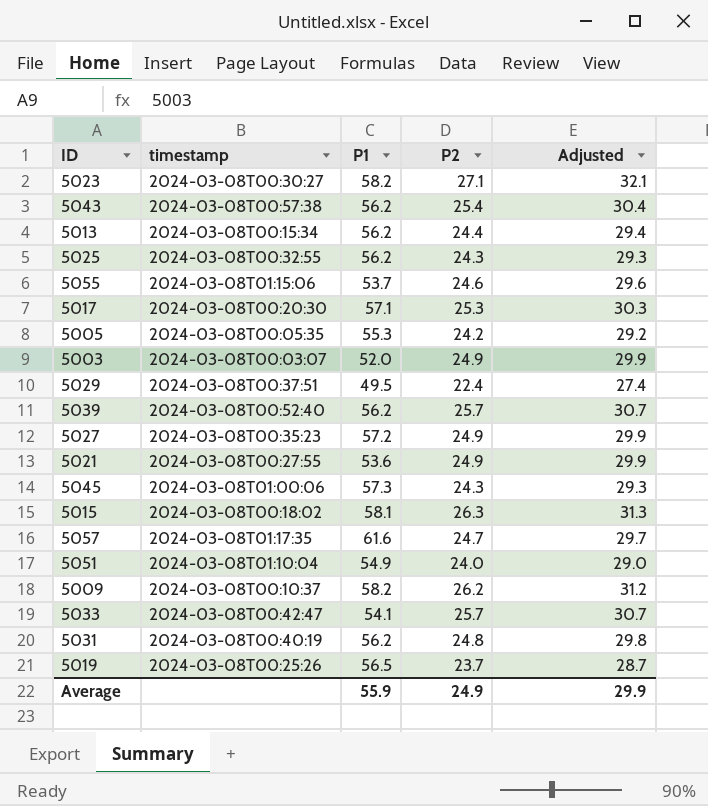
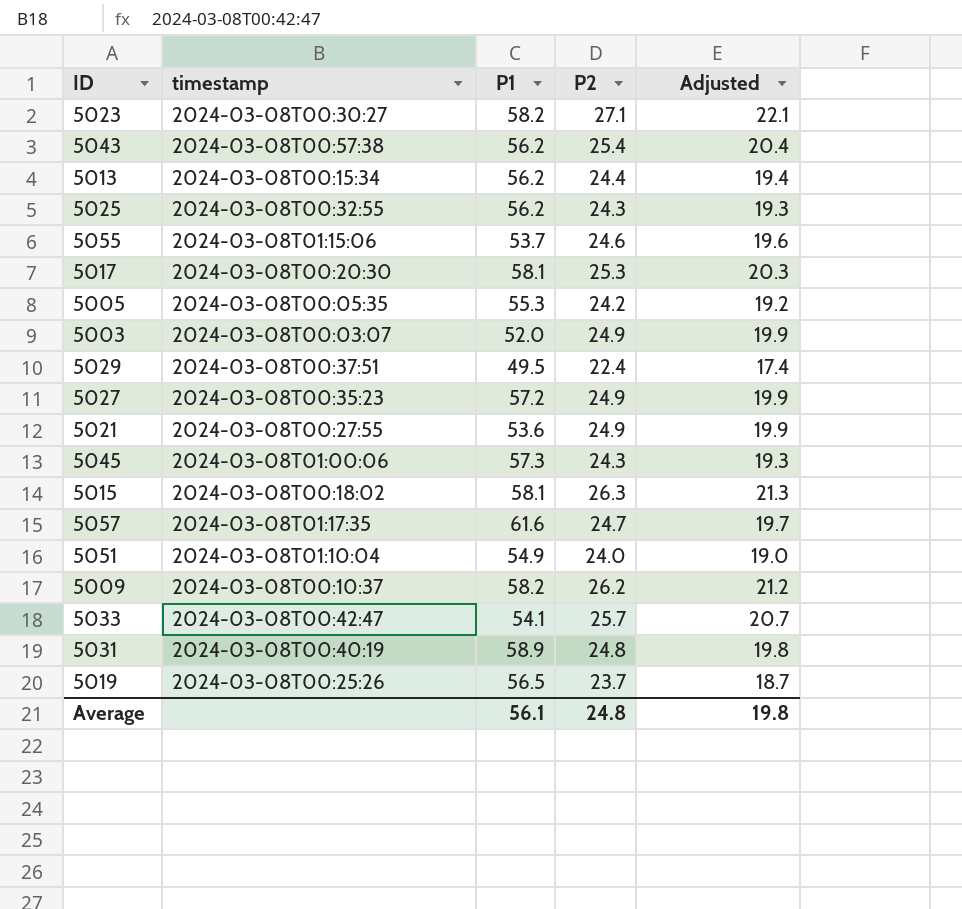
column Adjusted | formula: [P2] + 5 -> [P2] - 5
row 5039: 2024-03-08T00:52:40 | 56.2 | 25.7 | 30.7 -> none
5017 | P1: 57.1 -> 58.1
5031 | P1: 56.2 -> 58.9
Average | P1: 55.9 -> 56.1
Average | P2: 24.9 -> 24.8
Average | Adjusted: 29.9 -> 19.8

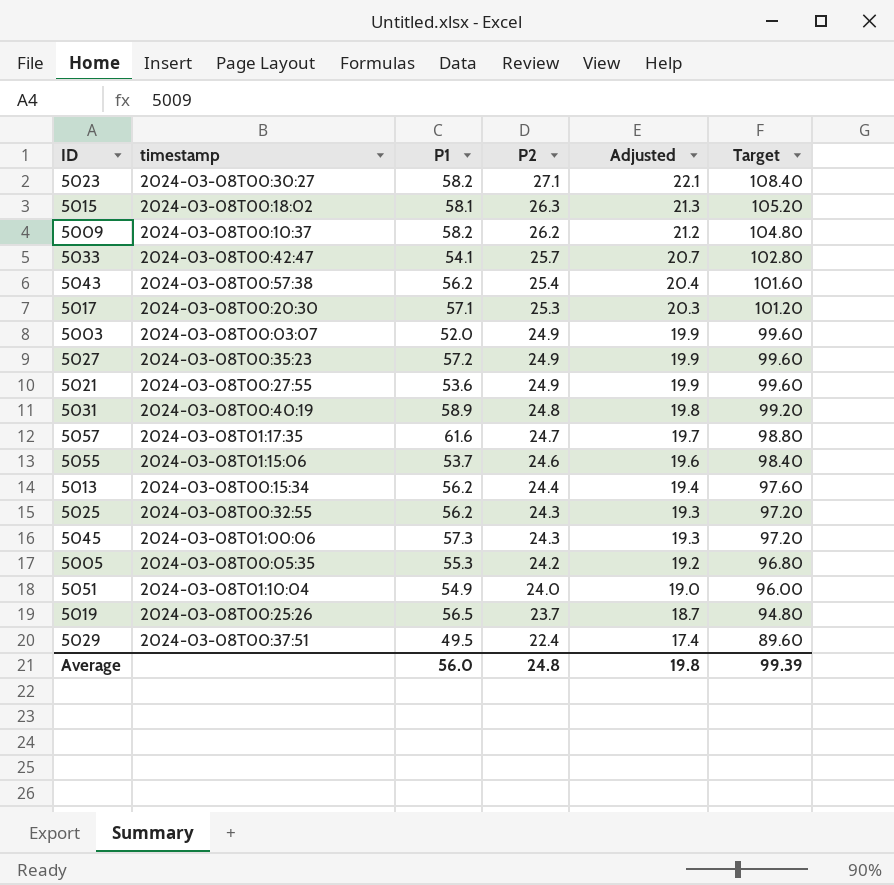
row order: none -> P2 descending
column Target | formula: none -> [P2] * 4
5017 | P1: 58.1 -> 57.1
Average | P1: 56.1 -> 56.0

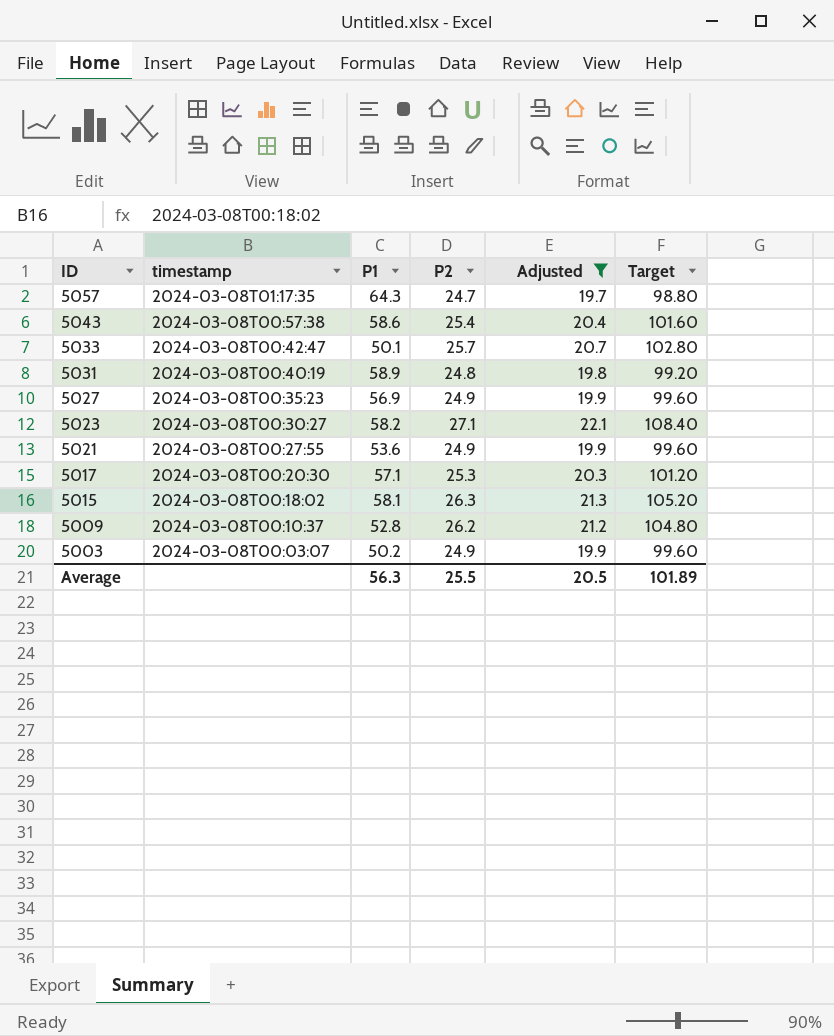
filter: none -> Adjusted >= 19.7
row order: P2 descending -> ID descending
5057 | P1: 61.6 -> 64.3
5043 | P1: 56.2 -> 58.6
5033 | P1: 54.1 -> 50.1
5027 | P1: 57.2 -> 56.9
5009 | P1: 58.2 -> 52.8
5003 | P1: 52.0 -> 50.2
Average | P1: 56.0 -> 56.3
Average | P2: 24.8 -> 25.5
Average | Adjusted: 19.8 -> 20.5
Average | Target: 99.39 -> 101.89

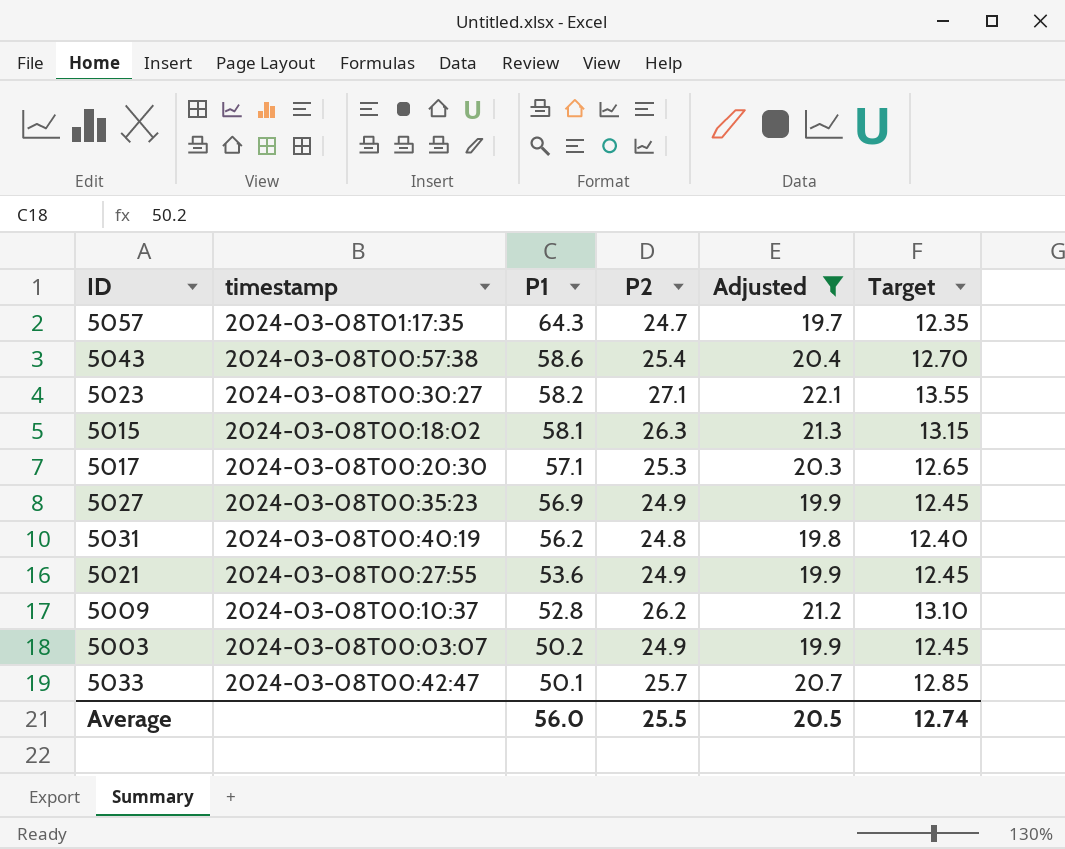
row order: ID descending -> P1 descending
column Target | formula: [P2] * 4 -> [P2] * 0.5
5031 | P1: 58.9 -> 56.2
Average | P1: 56.3 -> 56.0
Average | Target: 101.89 -> 12.74

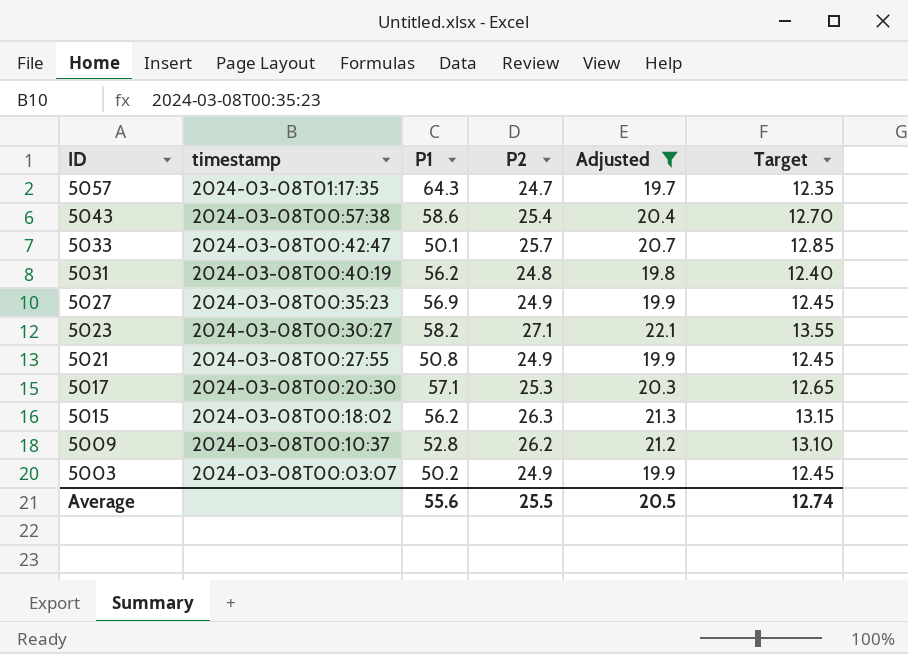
row order: P1 descending -> ID descending
5021 | P1: 53.6 -> 50.8
5015 | P1: 58.1 -> 56.2
Average | P1: 56.0 -> 55.6

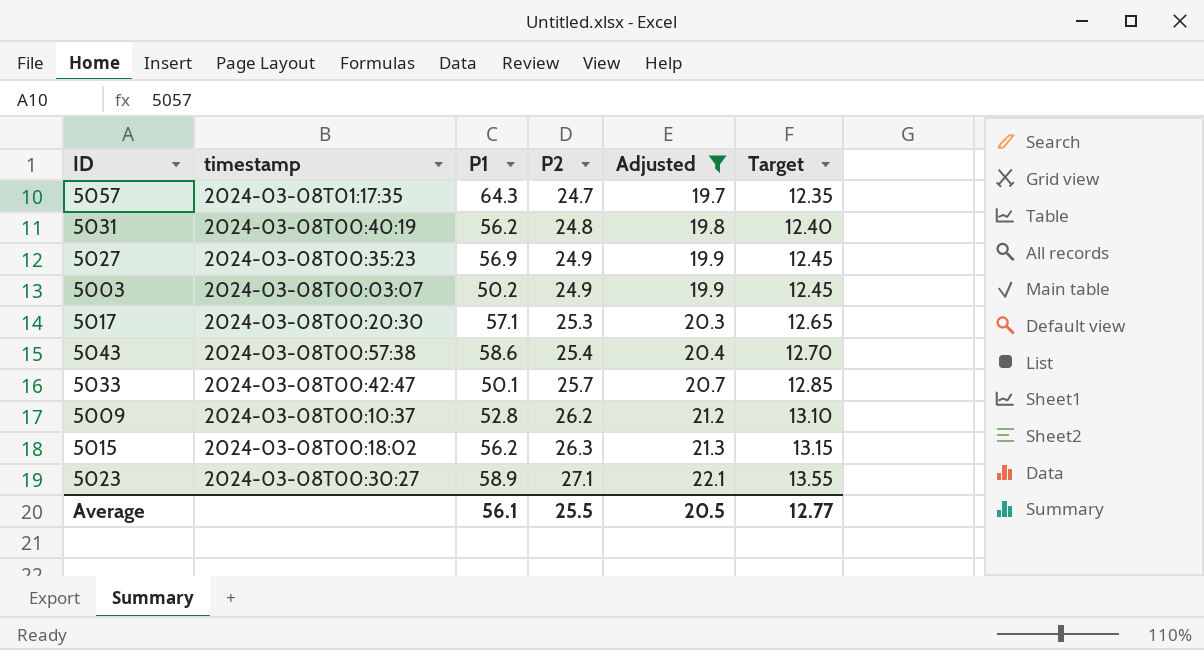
row order: ID descending -> P2 ascending
row 5021: 2024-03-08T00:27:55 | 50.8 | 24.9 | 19.9 | 12.45 -> none
5023 | P1: 58.2 -> 58.9
Average | P1: 55.6 -> 56.1
Average | Target: 12.74 -> 12.77

